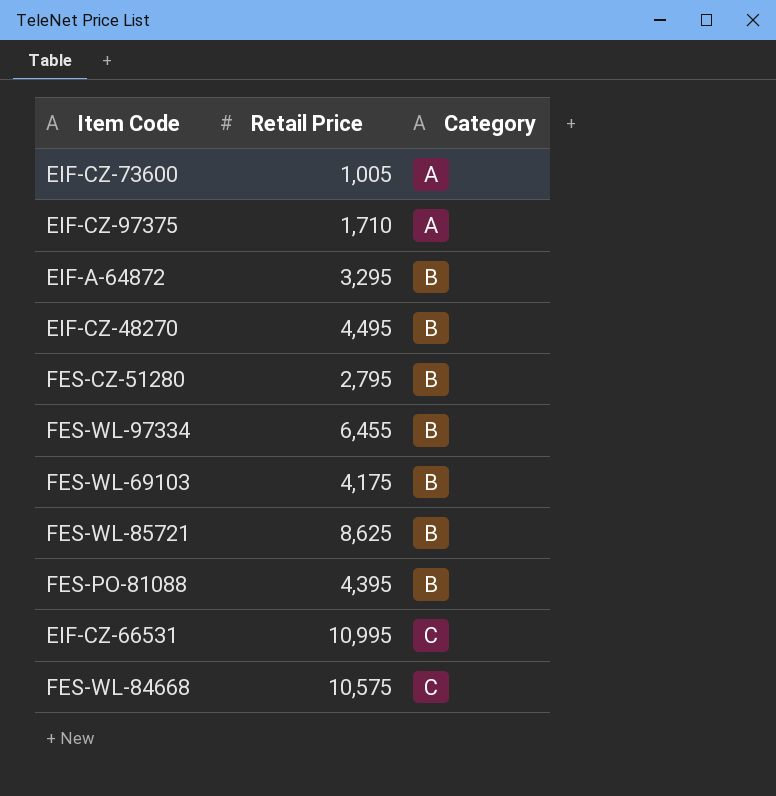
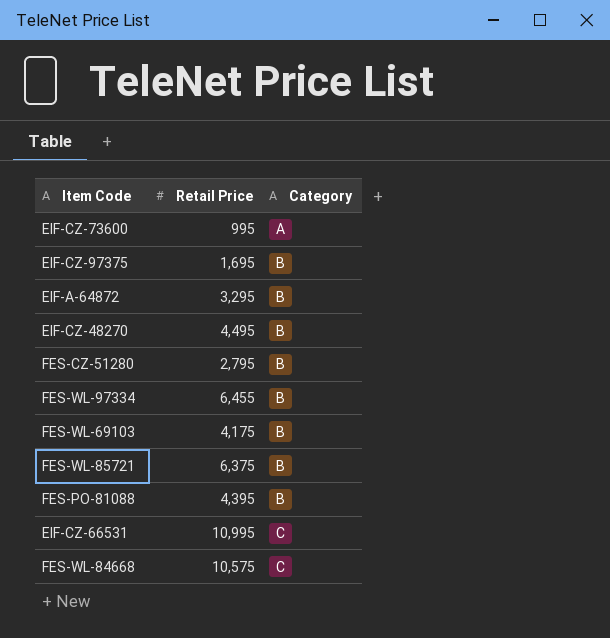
EIF-CZ-73600 | Retail Price: 1,005 -> 995
EIF-CZ-97375 | Retail Price: 1,710 -> 1,695
EIF-CZ-97375 | Category: A -> B
FES-WL-85721 | Retail Price: 8,625 -> 6,375

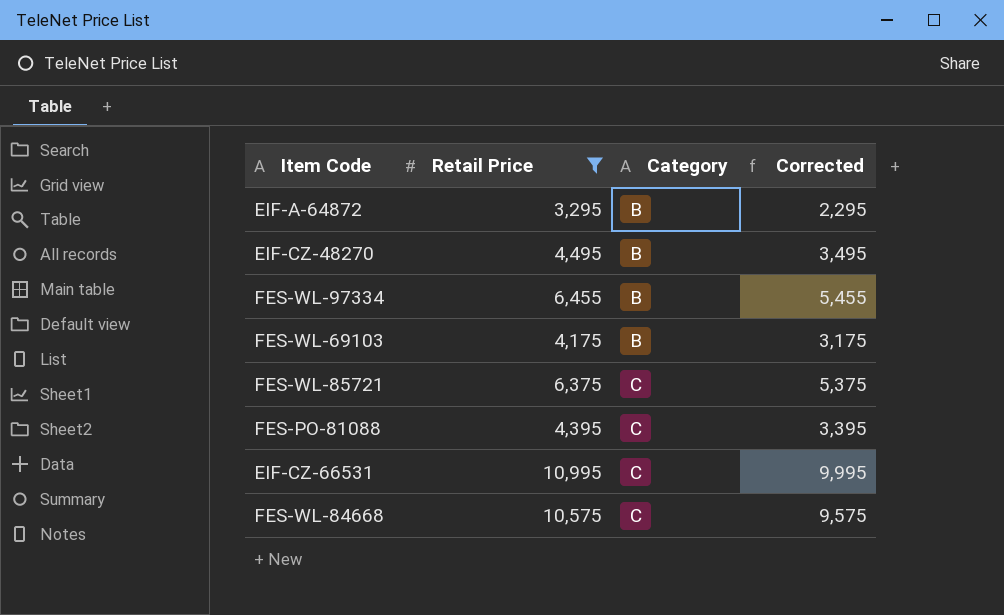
filter: none -> Retail Price >= 3,295
column Corrected | formula: none -> [Retail Price] - 1000
FES-WL-85721 | Category: B -> C
FES-PO-81088 | Category: B -> C

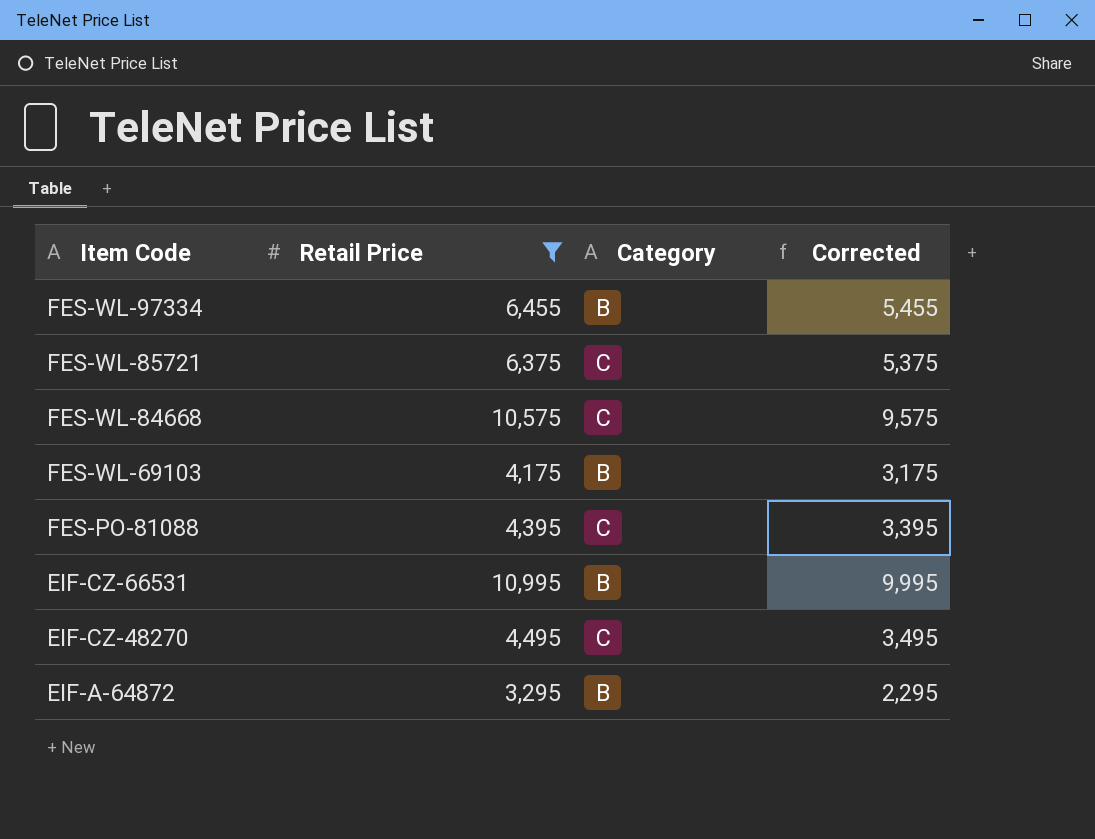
row order: Category ascending -> Item Code descending
EIF-CZ-66531 | Category: C -> B
EIF-CZ-48270 | Category: B -> C

